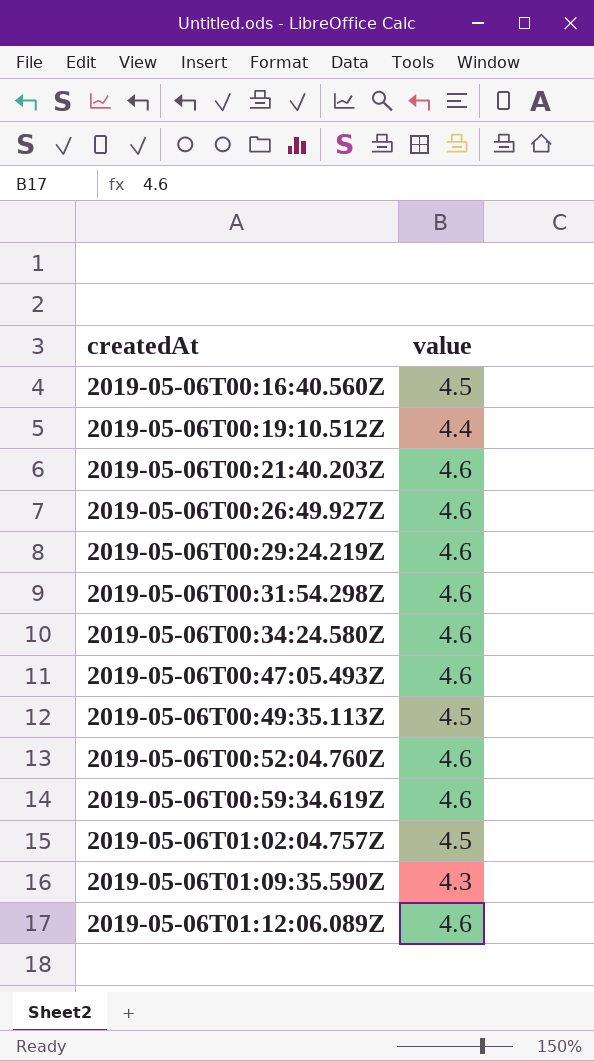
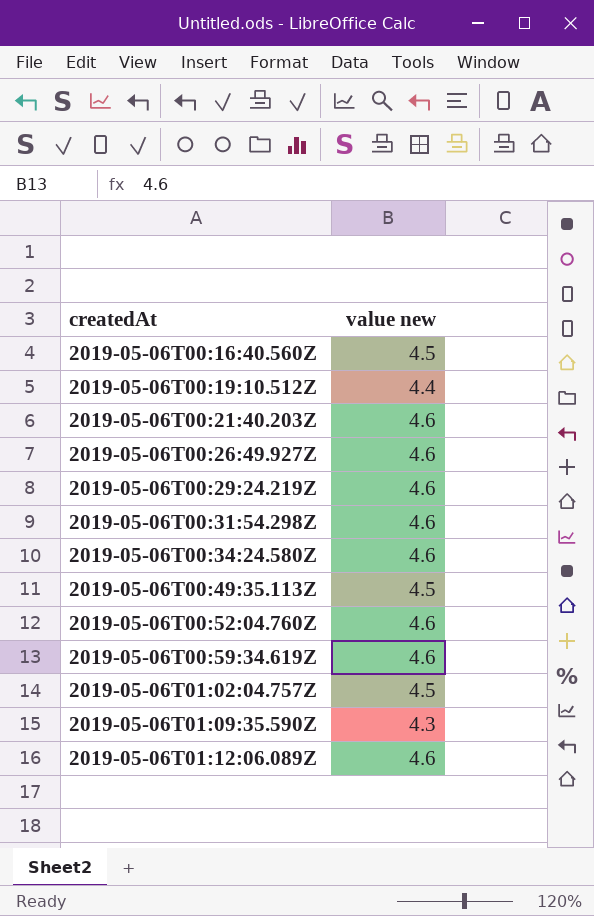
column name: value -> value new
row 2019-05-06T00:47:05.493Z: 4.6 -> none

